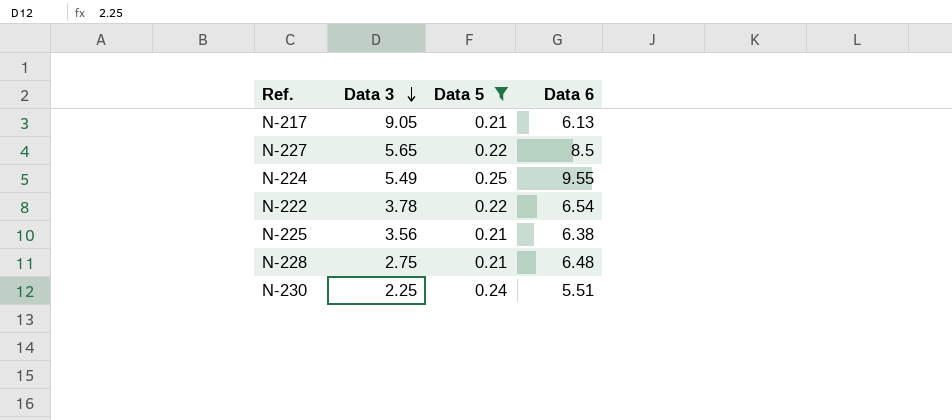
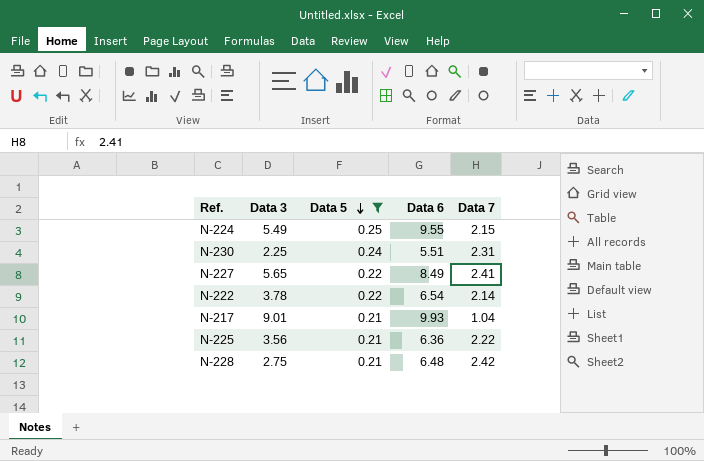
row order: Data 3 descending -> Data 5 descending
column Data 7 | position: none -> 5
N-227 | Data 6: 8.5 -> 8.49
N-217 | Data 3: 9.05 -> 9.01
N-217 | Data 6: 6.13 -> 9.93
N-225 | Data 6: 6.38 -> 6.36

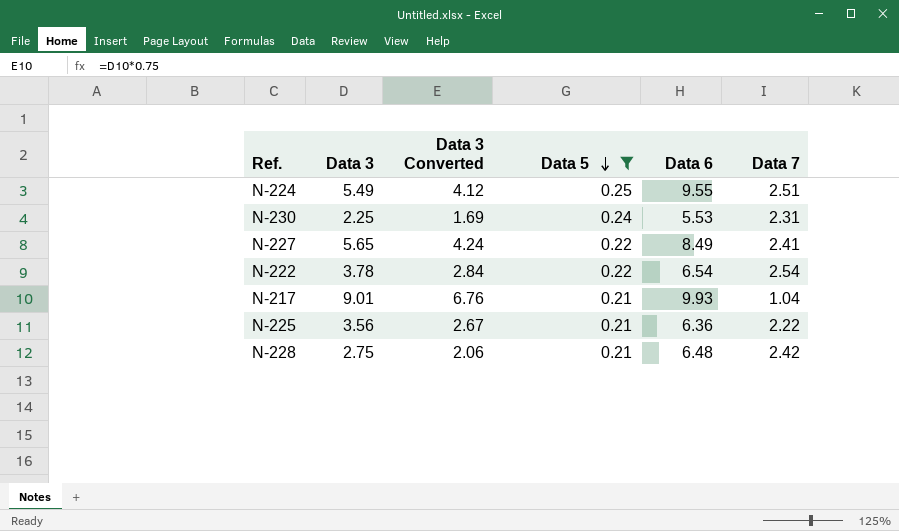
column Data 3 Converted | formula: none -> [Data 3] * 0.75
N-224 | Data 7: 2.15 -> 2.51
N-230 | Data 6: 5.51 -> 5.53
N-222 | Data 7: 2.14 -> 2.54

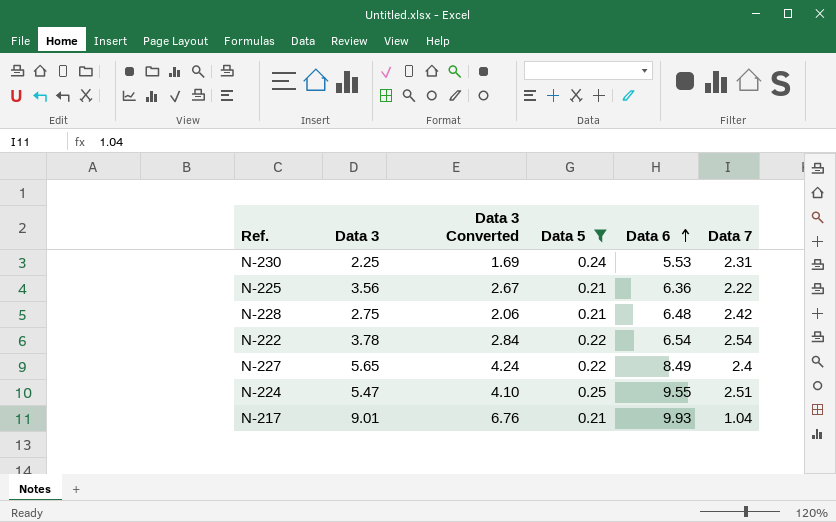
row order: Data 5 descending -> Data 6 ascending
N-227 | Data 7: 2.41 -> 2.4
N-224 | Data 3: 5.49 -> 5.47
N-224 | Data 3 Converted: 4.12 -> 4.10

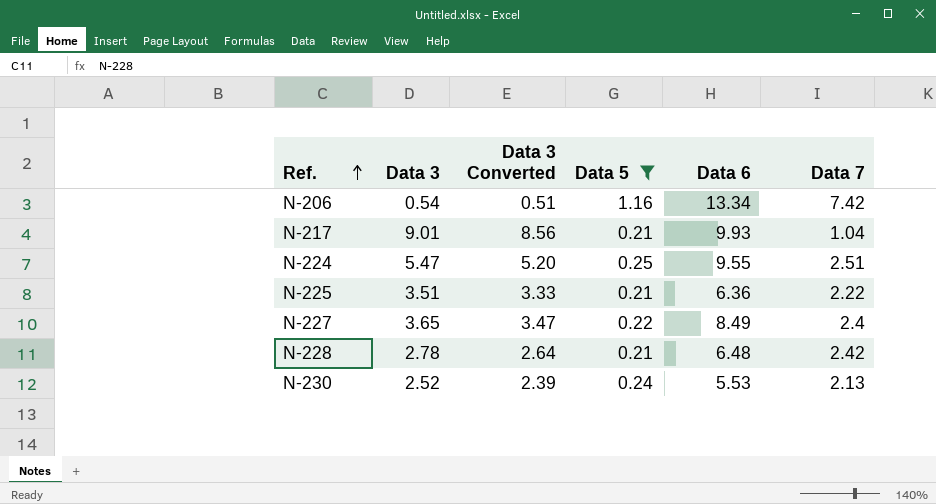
row order: Data 6 ascending -> Ref. ascending
column Data 3 Converted | formula: [Data 3] * 0.75 -> [Data 3] * 0.95
row N-222: 3.78 | 2.84 | 0.22 | 6.54 | 2.54 -> none
row N-206: none -> 0.54 | 0.51 | 1.16 | 13.34 | 7.42
N-225 | Data 3: 3.56 -> 3.51
N-227 | Data 3: 5.65 -> 3.65
N-228 | Data 3: 2.75 -> 2.78
N-230 | Data 3: 2.25 -> 2.52
N-230 | Data 7: 2.31 -> 2.13

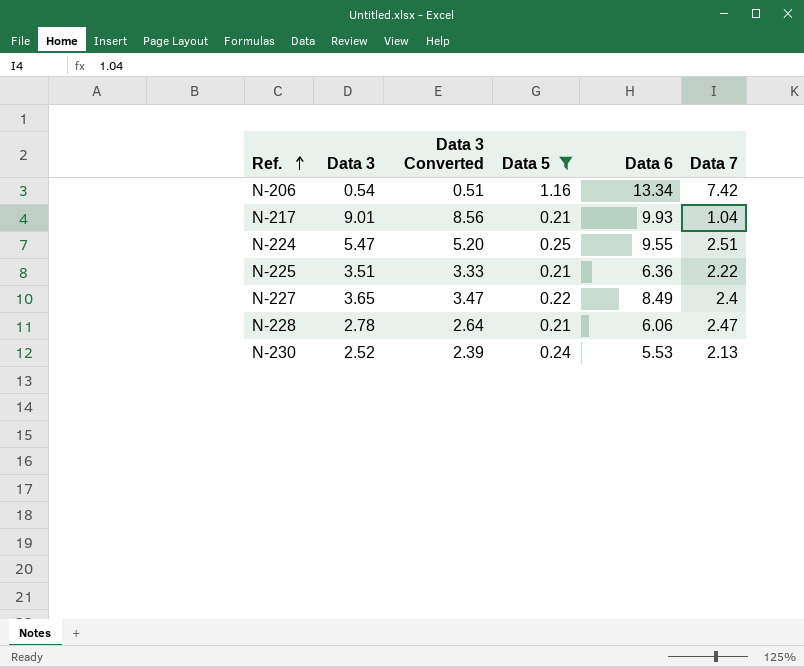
N-228 | Data 6: 6.48 -> 6.06
N-228 | Data 7: 2.42 -> 2.47

